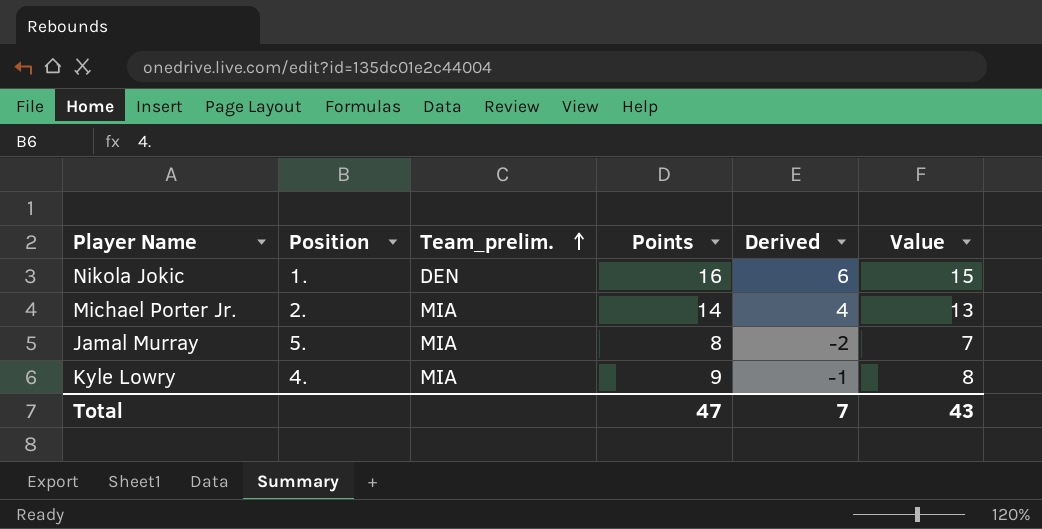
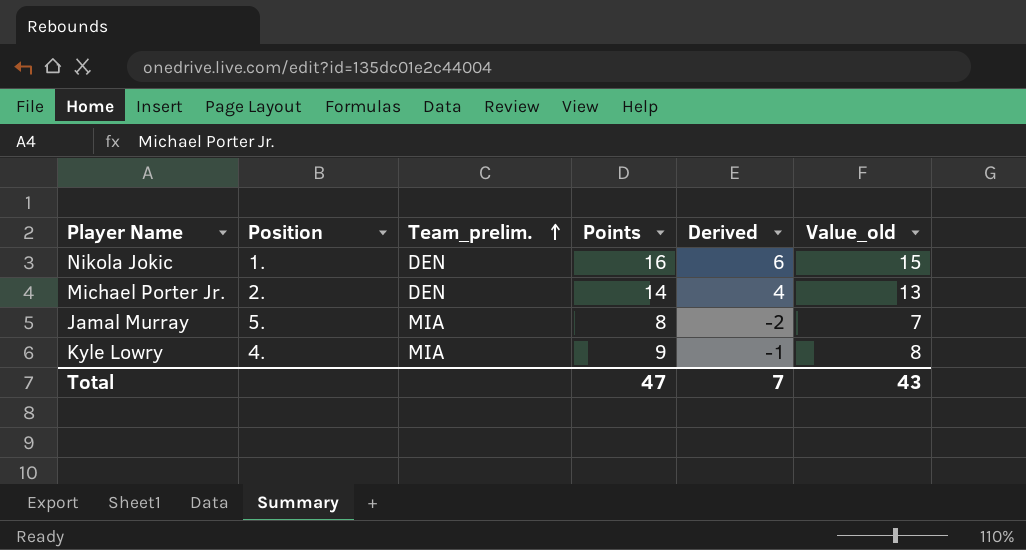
column name: Value -> Value_old
Michael Porter Jr. | Team_prelim.: MIA -> DEN

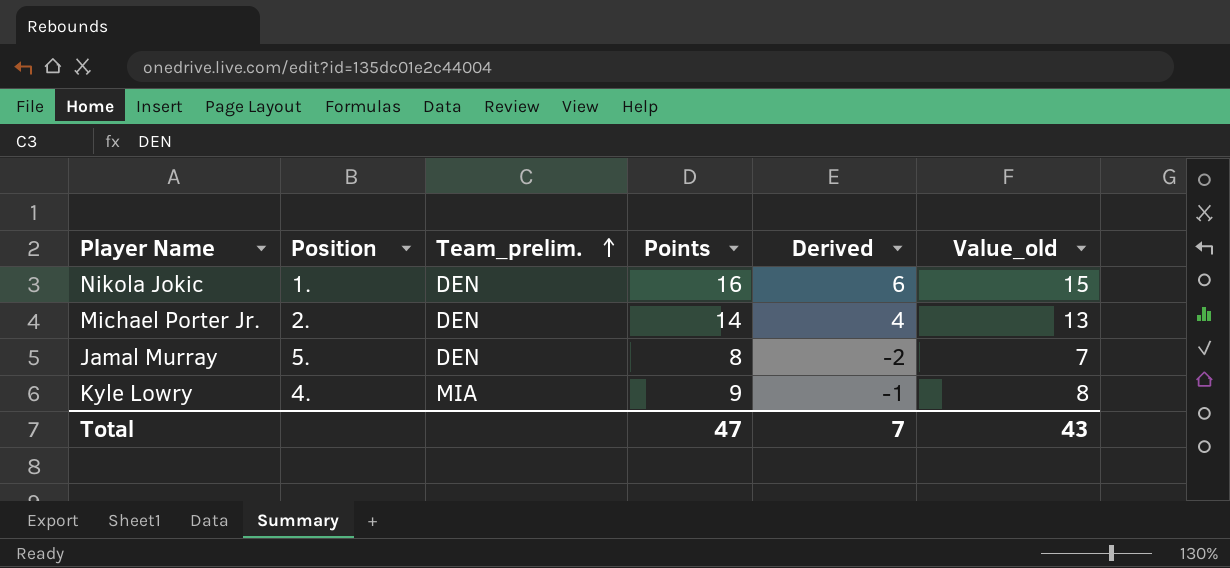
Jamal Murray | Team_prelim.: MIA -> DEN

